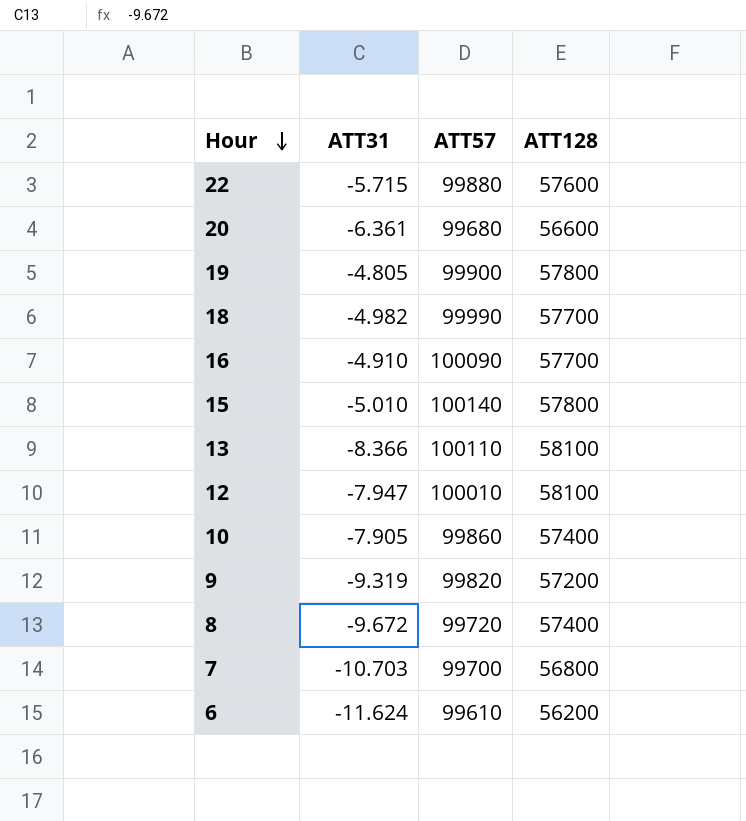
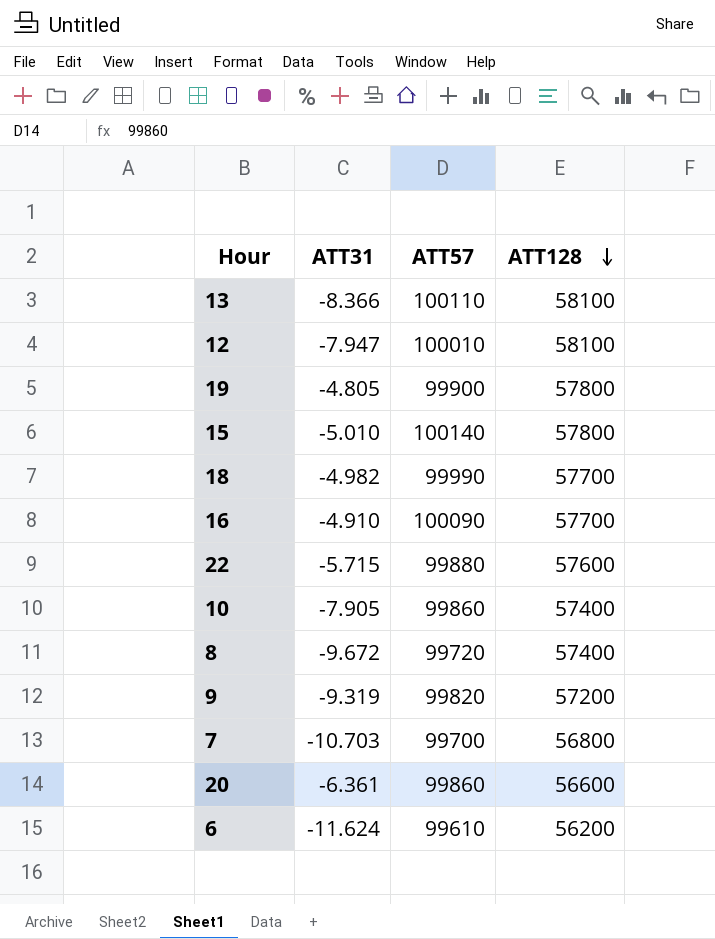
row order: Hour descending -> ATT128 descending
20 | ATT57: 99680 -> 99860

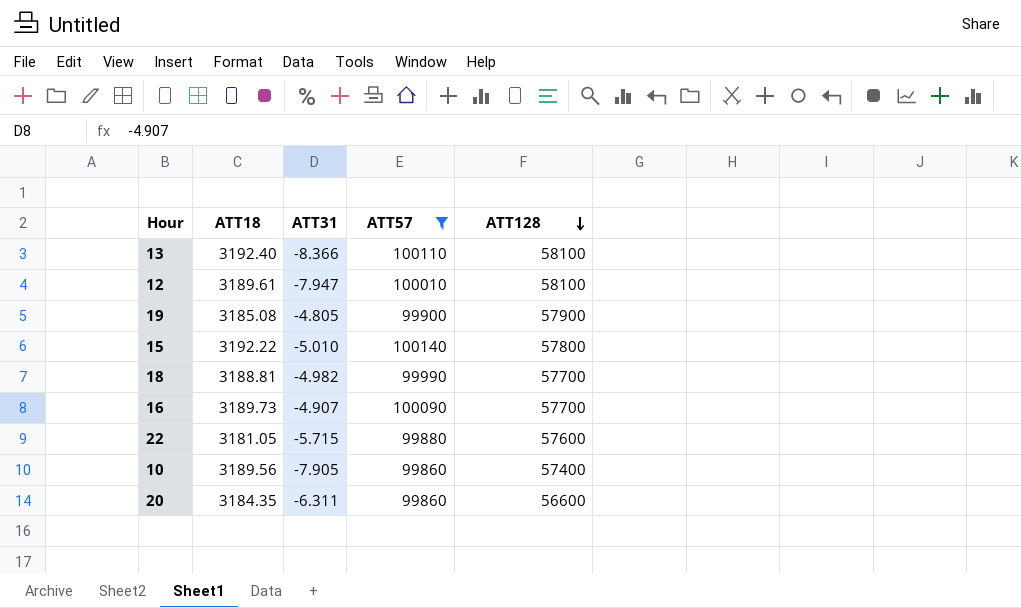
filter: none -> ATT57 >= 99860
column ATT18 | position: none -> 2
19 | ATT128: 57800 -> 57900
16 | ATT31: -4.910 -> -4.907
20 | ATT31: -6.361 -> -6.311

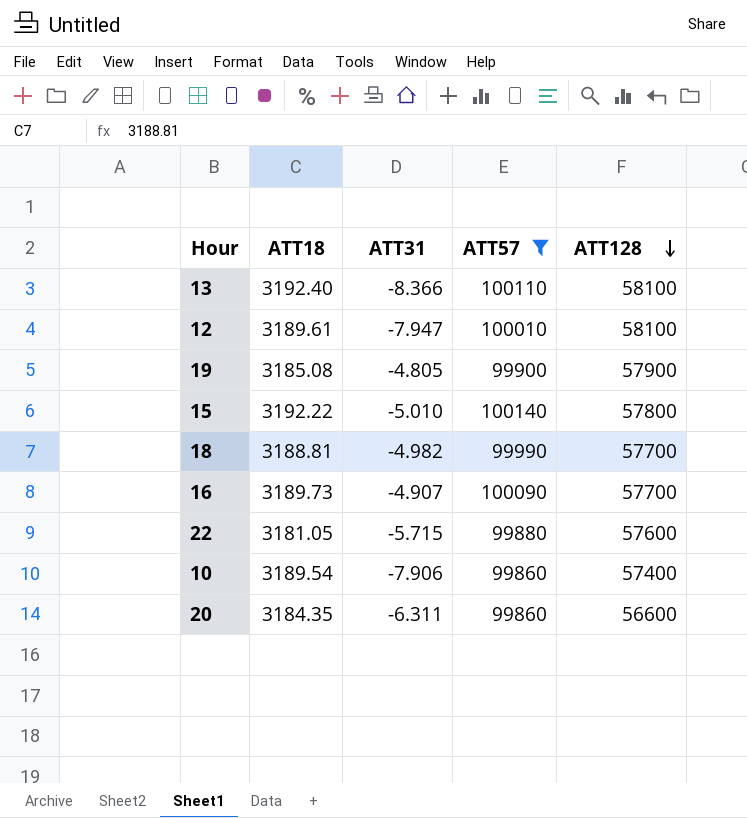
10 | ATT18: 3189.56 -> 3189.54
10 | ATT31: -7.905 -> -7.906

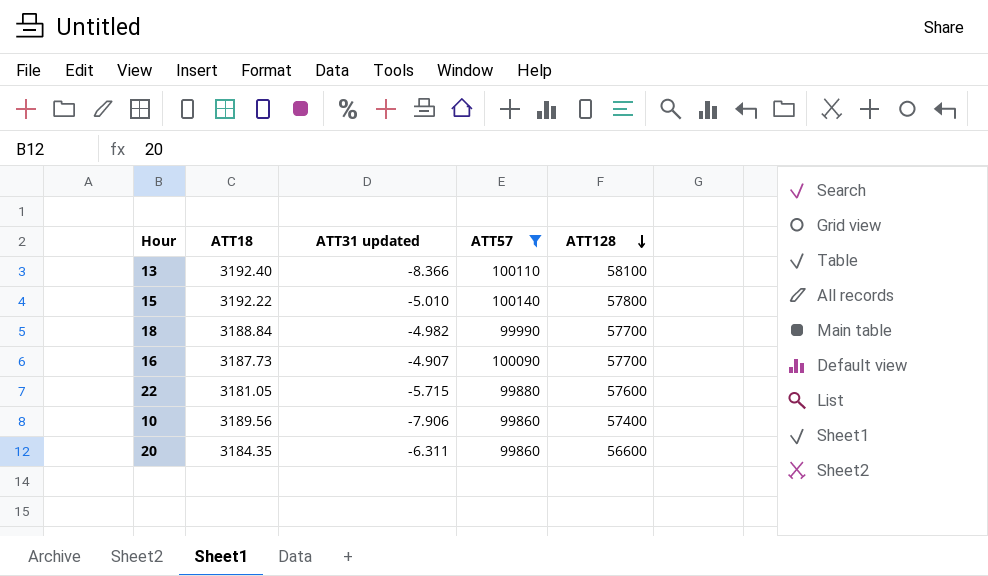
column name: ATT31 -> ATT31 updated
row 12: 3189.61 | -7.947 | 100010 | 58100 -> none
row 19: 3185.08 | -4.805 | 99900 | 57900 -> none
18 | ATT18: 3188.81 -> 3188.84
16 | ATT18: 3189.73 -> 3187.73
10 | ATT18: 3189.54 -> 3189.56

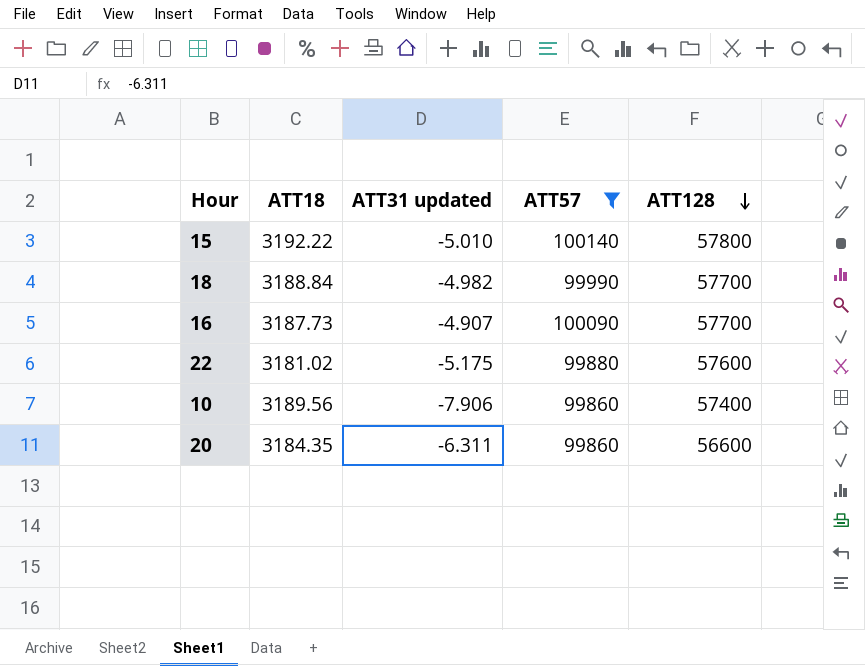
row 13: 3192.40 | -8.366 | 100110 | 58100 -> none
22 | ATT18: 3181.05 -> 3181.02
22 | ATT31 updated: -5.715 -> -5.175

